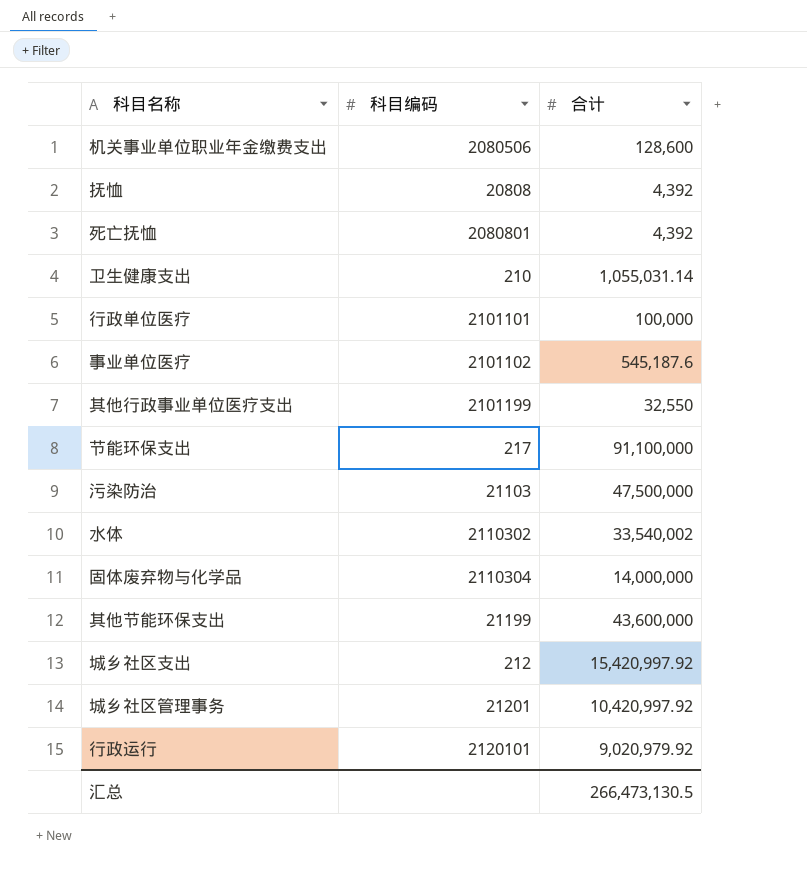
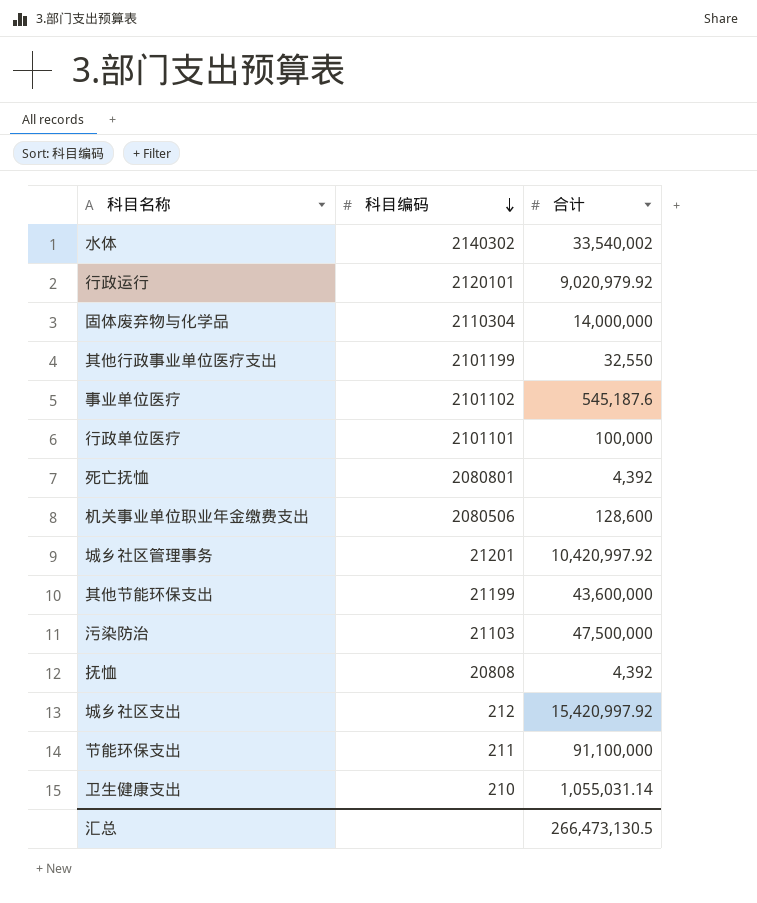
row order: none -> 科目编码 descending
水体 | 科目编码: 2110302 -> 2140302
节能环保支出 | 科目编码: 217 -> 211

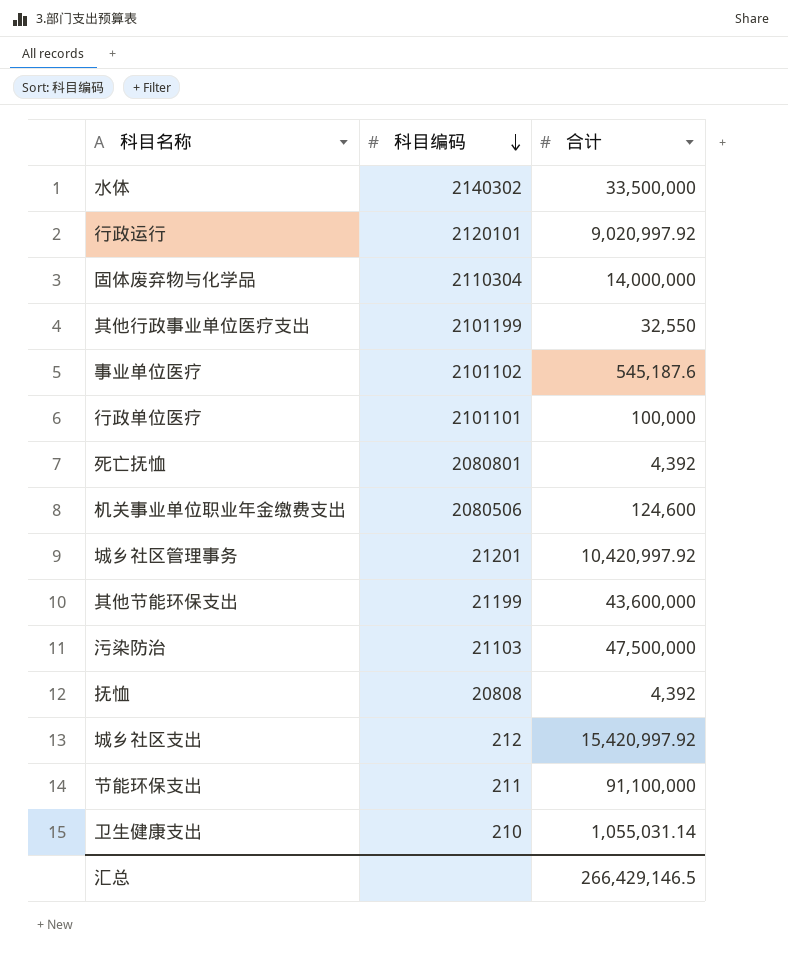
水体 | 合计: 33,540,002 -> 33,500,000
行政运行 | 合计: 9,020,979.92 -> 9,020,997.92
机关事业单位职业年金缴费支出 | 合计: 128,600 -> 124,600
汇总 | 合计: 266,473,130.5 -> 266,429,146.5

